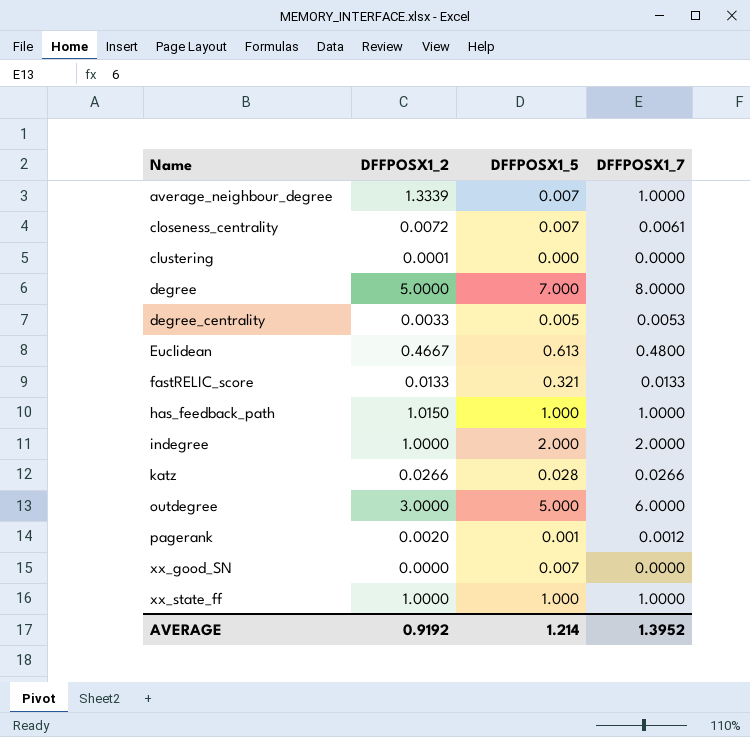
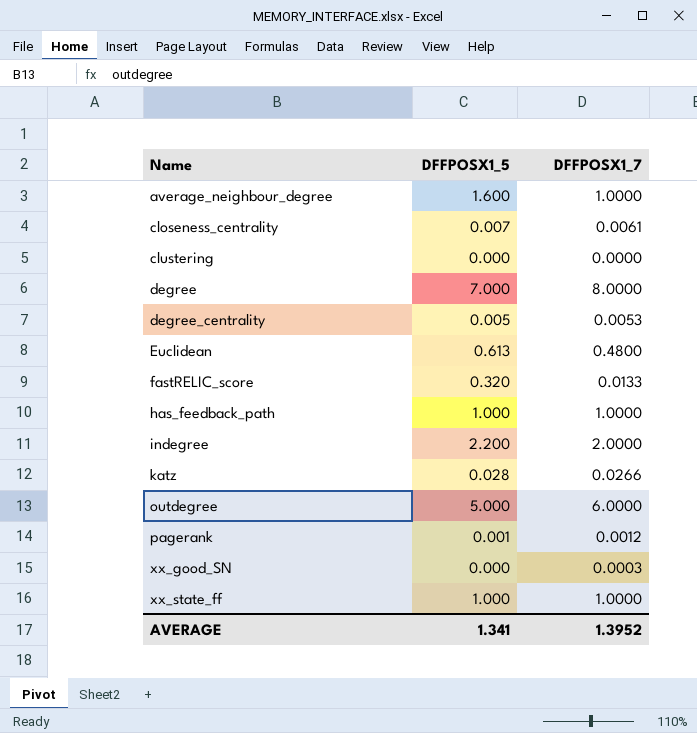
column DFFPOSX1_2 | position: 2 -> none
average_neighbour_degree | DFFPOSX1_5: 0.007 -> 1.600
fastRELIC_score | DFFPOSX1_5: 0.321 -> 0.320
indegree | DFFPOSX1_5: 2.000 -> 2.200
xx_good_SN | DFFPOSX1_5: 0.007 -> 0.000
xx_good_SN | DFFPOSX1_7: 0.0000 -> 0.0003
AVERAGE | DFFPOSX1_5: 1.214 -> 1.341

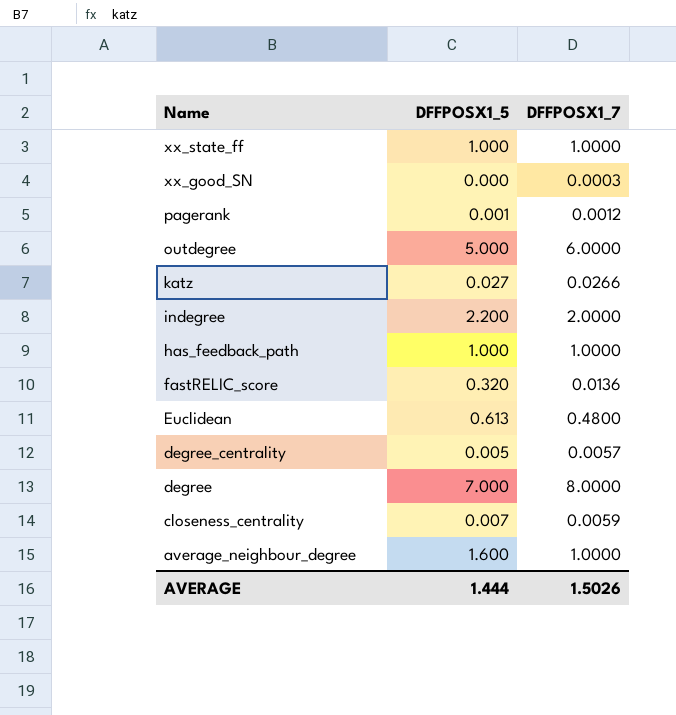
row order: Name ascending -> Name descending
row clustering: 0.000 | 0.0000 -> none
katz | DFFPOSX1_5: 0.028 -> 0.027
fastRELIC_score | DFFPOSX1_7: 0.0133 -> 0.0136
degree_centrality | DFFPOSX1_7: 0.0053 -> 0.0057
closeness_centrality | DFFPOSX1_7: 0.0061 -> 0.0059
AVERAGE | DFFPOSX1_5: 1.341 -> 1.444
AVERAGE | DFFPOSX1_7: 1.3952 -> 1.5026

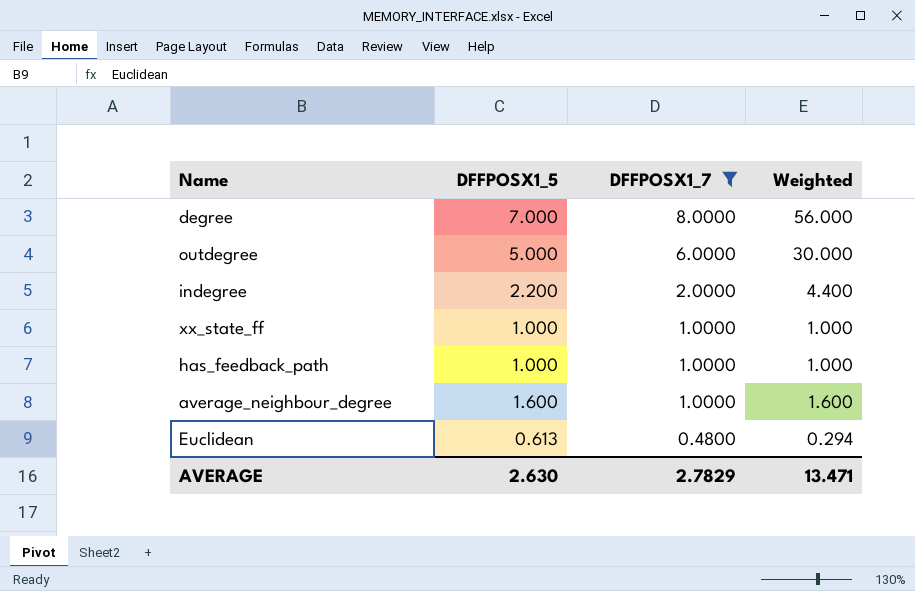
filter: none -> DFFPOSX1_7 >= 0.4800
row order: Name descending -> DFFPOSX1_7 descending
column Weighted | formula: none -> [DFFPOSX1_5] * [DFFPOSX1_7]
AVERAGE | DFFPOSX1_5: 1.444 -> 2.630
AVERAGE | DFFPOSX1_7: 1.5026 -> 2.7829

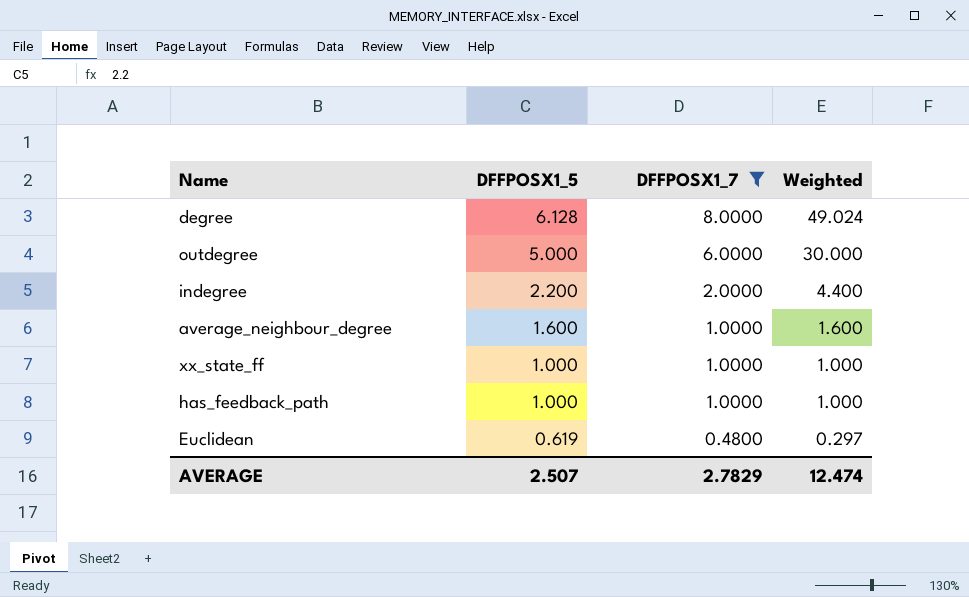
row order: DFFPOSX1_7 descending -> DFFPOSX1_5 descending
degree | DFFPOSX1_5: 7.000 -> 6.128
degree | Weighted: 56.000 -> 49.024
Euclidean | DFFPOSX1_5: 0.613 -> 0.619
Euclidean | Weighted: 0.294 -> 0.297
AVERAGE | DFFPOSX1_5: 2.630 -> 2.507
AVERAGE | Weighted: 13.471 -> 12.474

